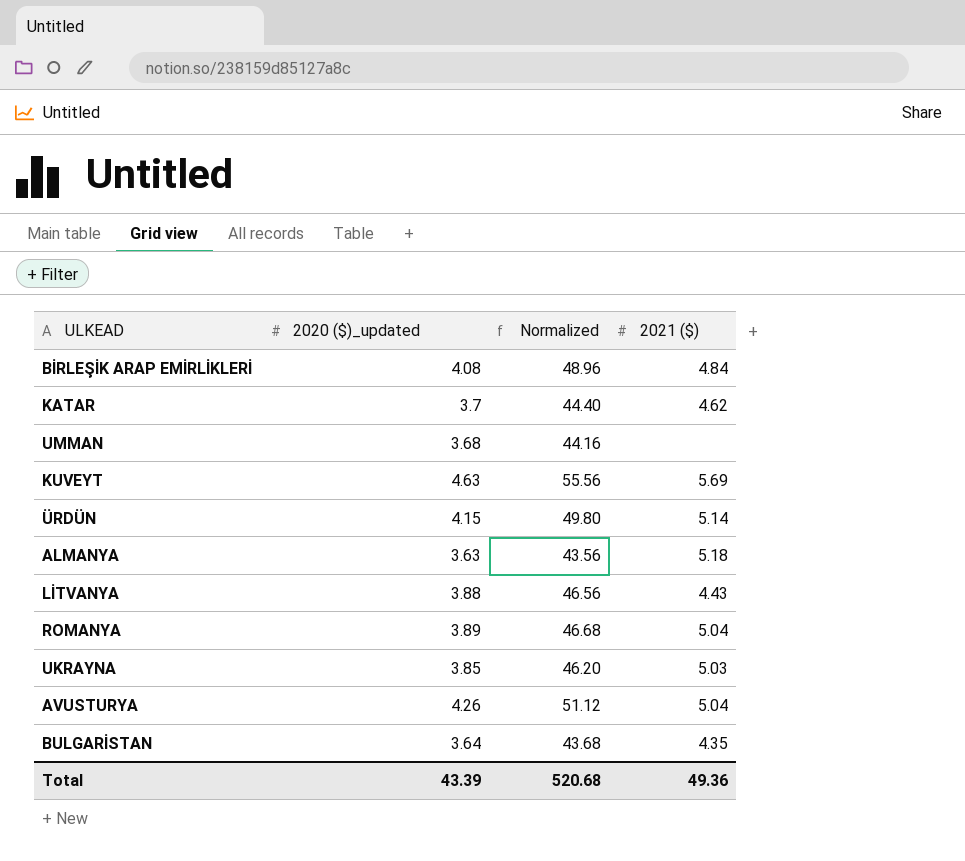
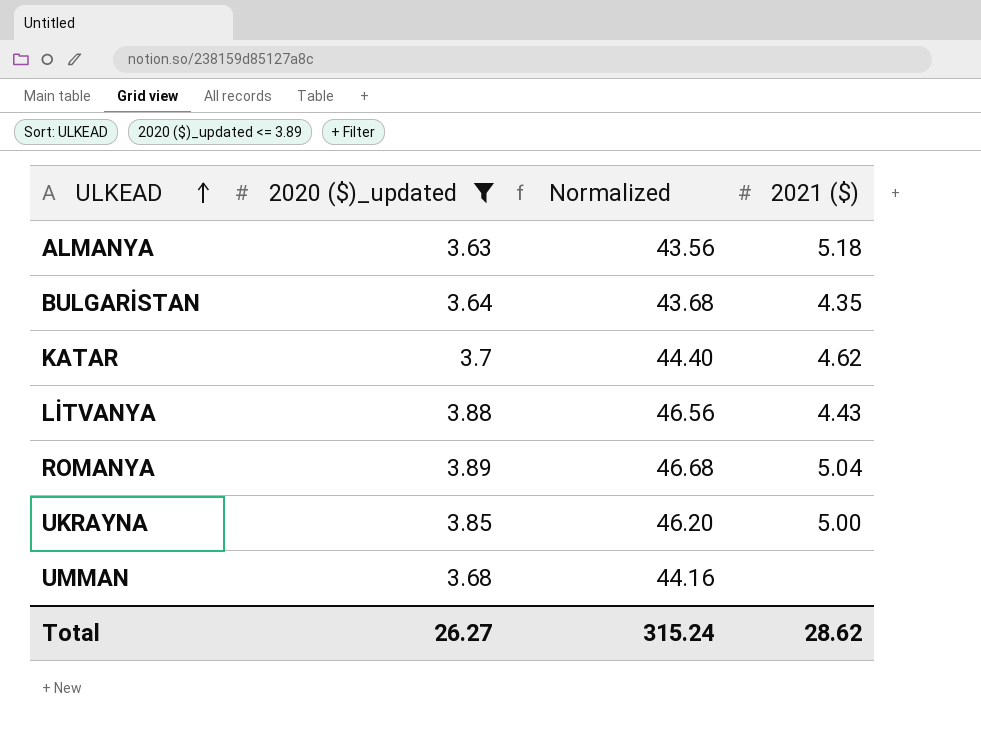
filter: none -> 2020 ($)_updated <= 3.89
row order: none -> ULKEAD ascending
UKRAYNA | 2021 ($): 5.03 -> 5.00
Total | 2020 ($)_updated: 43.39 -> 26.27
Total | Normalized: 520.68 -> 315.24
Total | 2021 ($): 49.36 -> 28.62

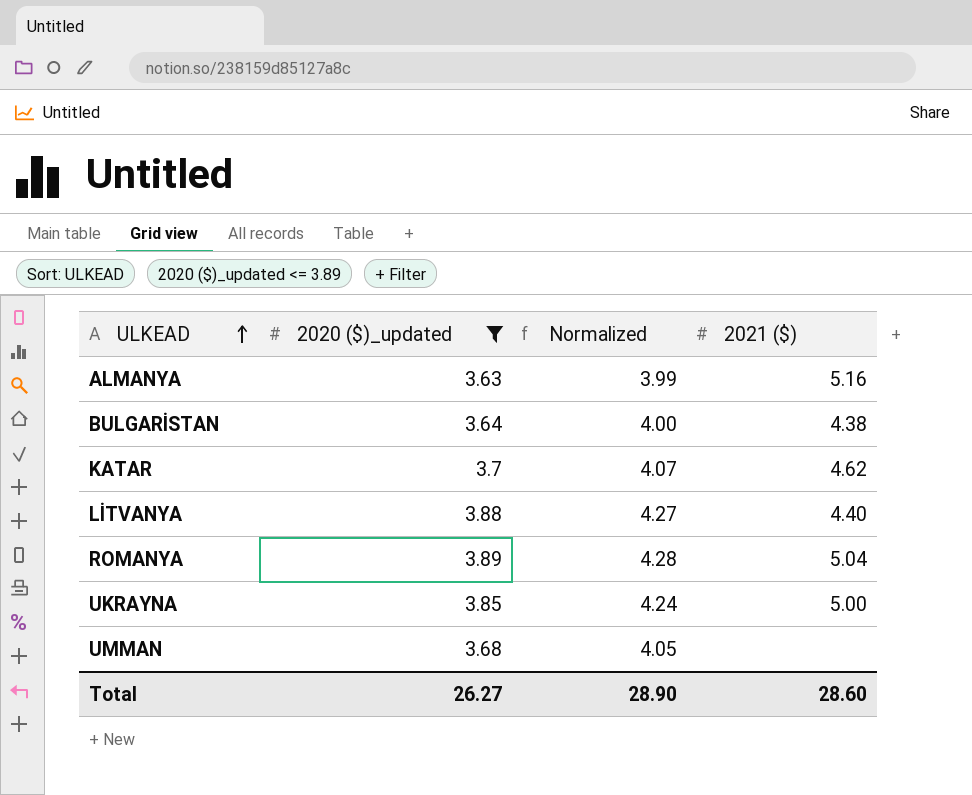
column Normalized | formula: [2020 ($)_updated] * 12 -> [2020 ($)_updated] * 1.1
ALMANYA | 2021 ($): 5.18 -> 5.16
BULGARİSTAN | 2021 ($): 4.35 -> 4.38
LİTVANYA | 2021 ($): 4.43 -> 4.40
Total | Normalized: 315.24 -> 28.90
Total | 2021 ($): 28.62 -> 28.60

